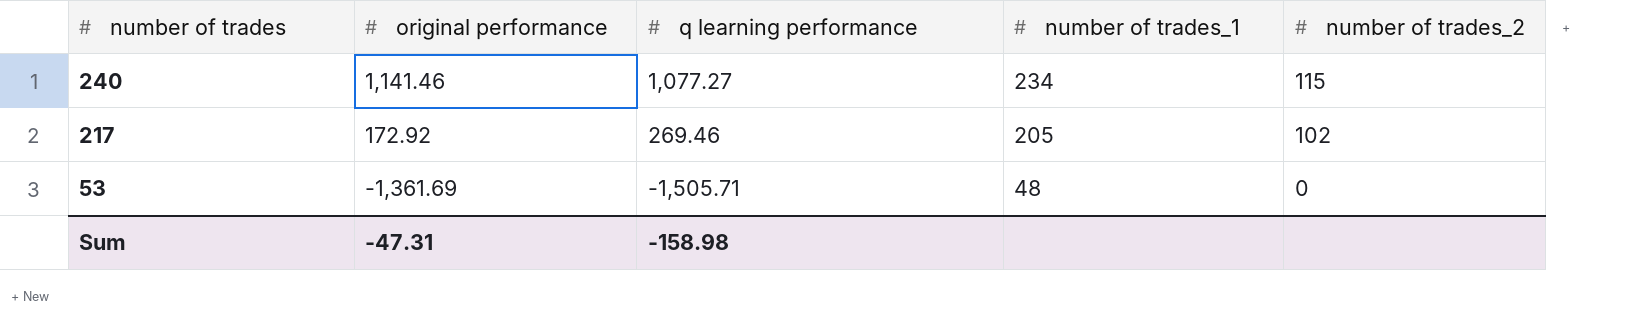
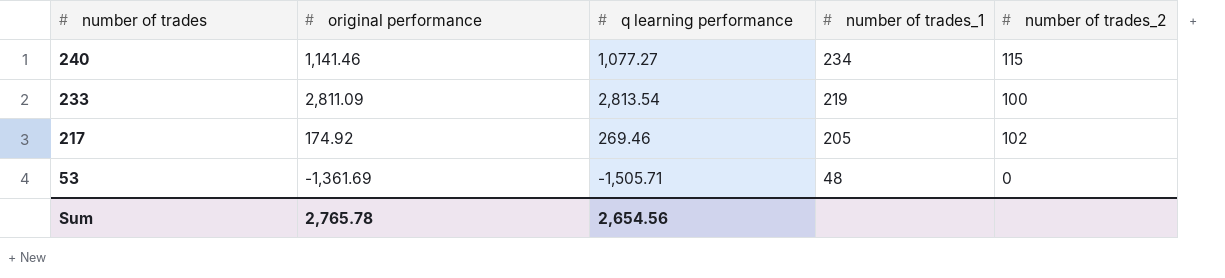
row 233: none -> 2,811.09 | 2,813.54 | 219 | 100
217 | original performance: 172.92 -> 174.92
Sum | original performance: -47.31 -> 2,765.78
Sum | q learning performance: -158.98 -> 2,654.56

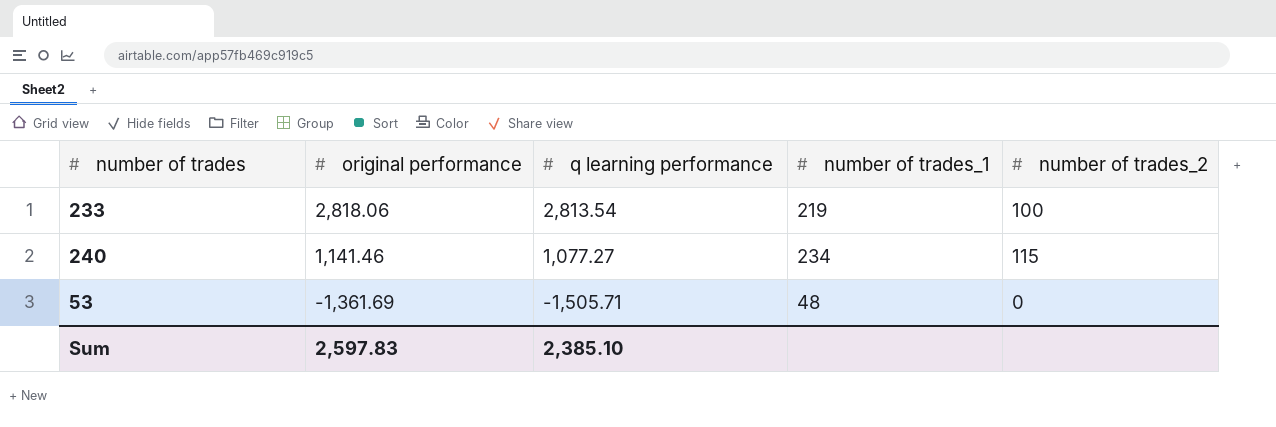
row order: number of trades descending -> original performance descending
row 217: 174.92 | 269.46 | 205 | 102 -> none
233 | original performance: 2,811.09 -> 2,818.06
Sum | original performance: 2,765.78 -> 2,597.83
Sum | q learning performance: 2,654.56 -> 2,385.10

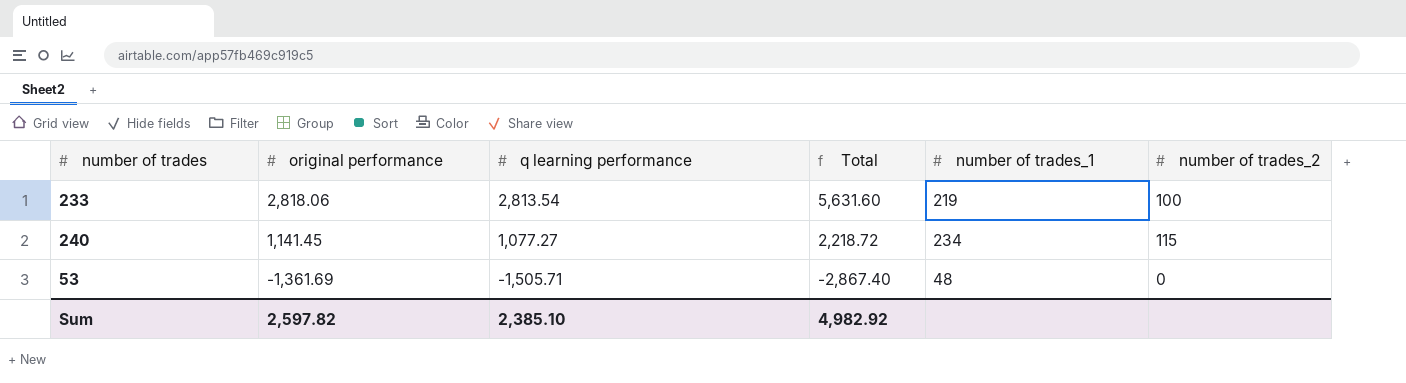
column Total | formula: none -> [original performance] + [q learning performance]
240 | original performance: 1,141.46 -> 1,141.45
Sum | original performance: 2,597.83 -> 2,597.82

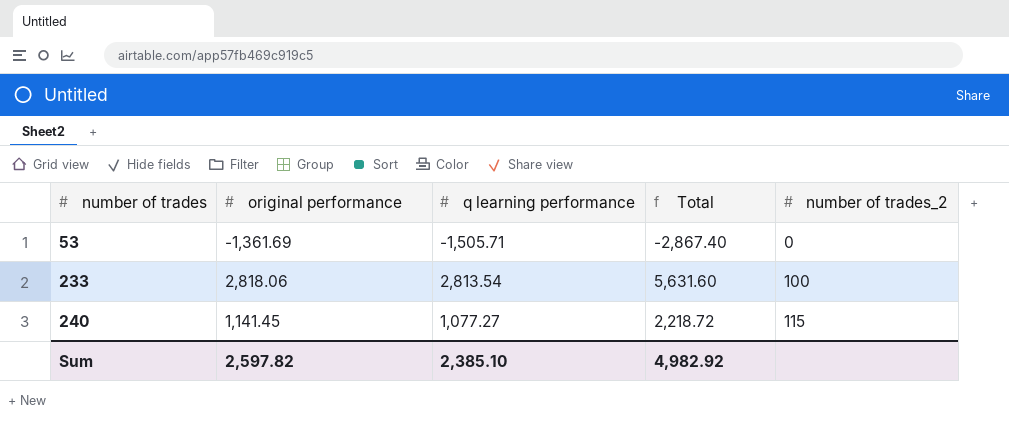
row order: original performance descending -> number of trades ascending
column number of trades_1 | position: 5 -> none

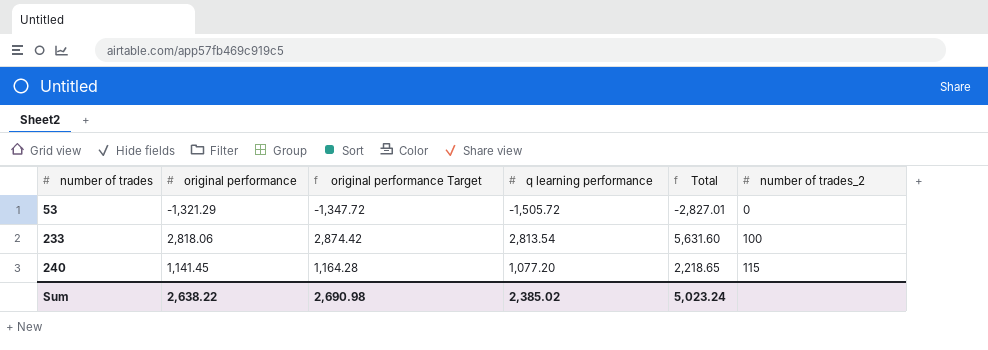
column original performance Target | formula: none -> [original performance] * 1.02
53 | original performance: -1,361.69 -> -1,321.29
53 | q learning performance: -1,505.71 -> -1,505.72
53 | Total: -2,867.40 -> -2,827.01
240 | q learning performance: 1,077.27 -> 1,077.20
240 | Total: 2,218.72 -> 2,218.65
Sum | original performance: 2,597.82 -> 2,638.22
Sum | q learning performance: 2,385.10 -> 2,385.02
Sum | Total: 4,982.92 -> 5,023.24

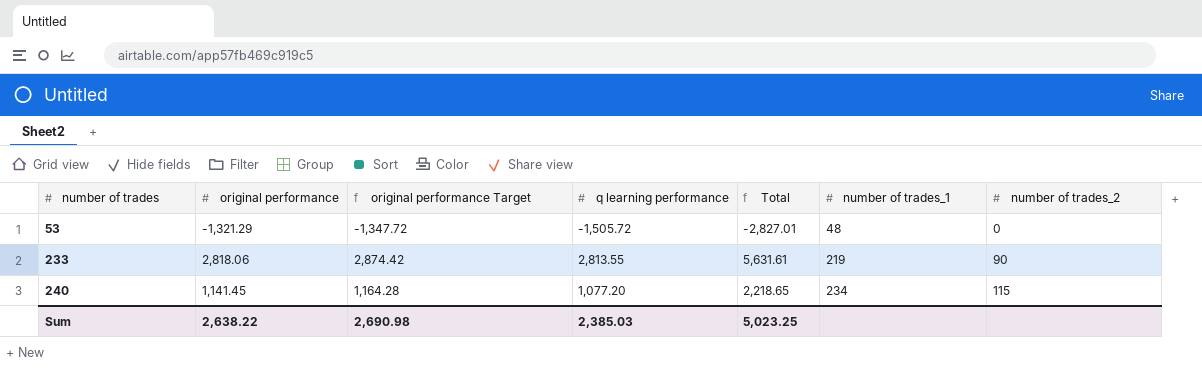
column number of trades_1 | position: none -> 6
233 | q learning performance: 2,813.54 -> 2,813.55
233 | Total: 5,631.60 -> 5,631.61
233 | number of trades_2: 100 -> 90
Sum | q learning performance: 2,385.02 -> 2,385.03
Sum | Total: 5,023.24 -> 5,023.25

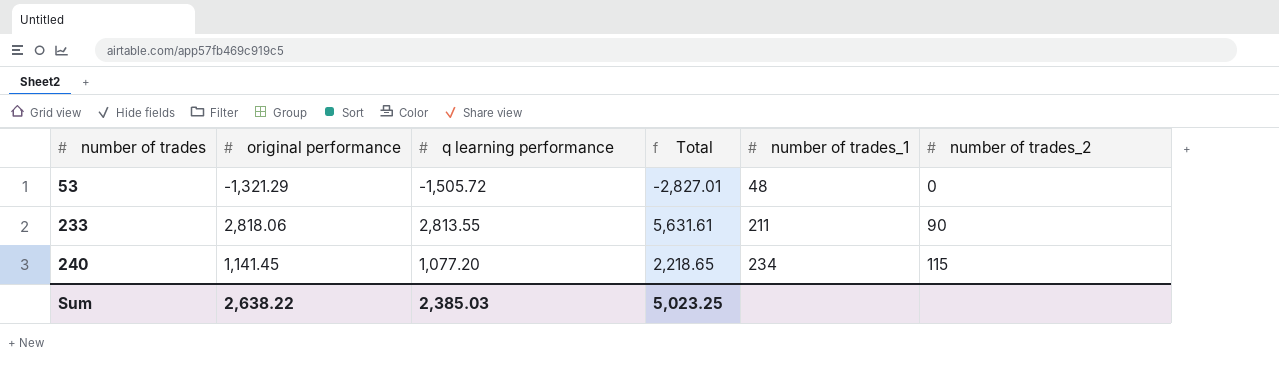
column original performance Target | formula: [original performance] * 1.02 -> none
233 | number of trades_1: 219 -> 211

